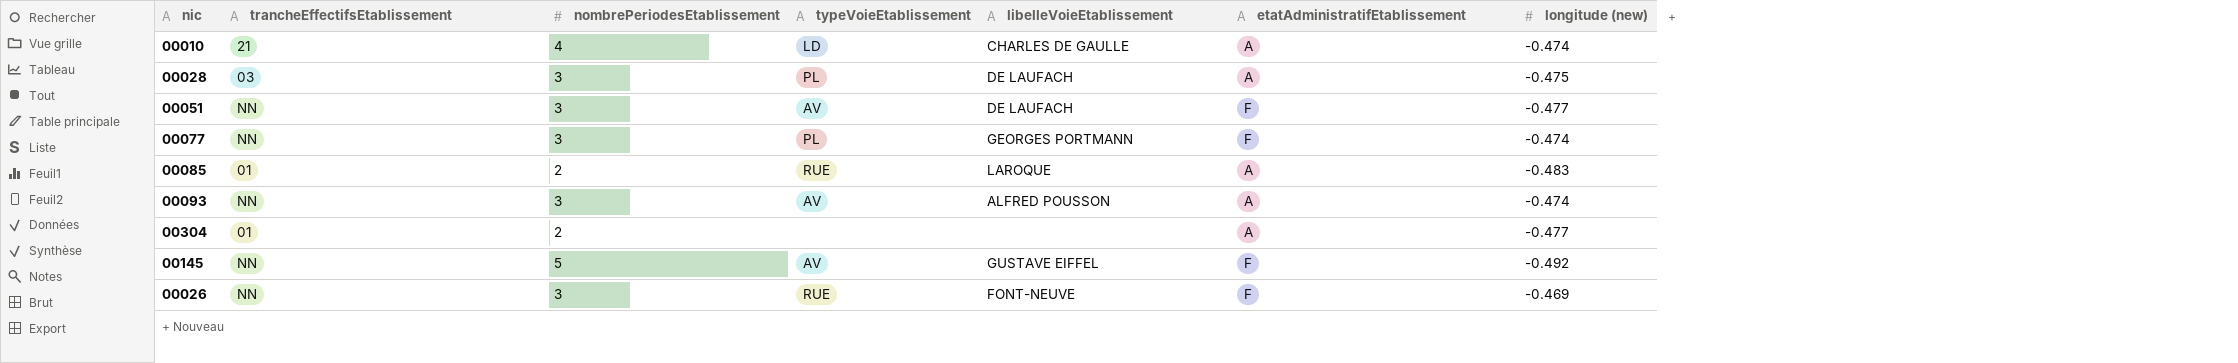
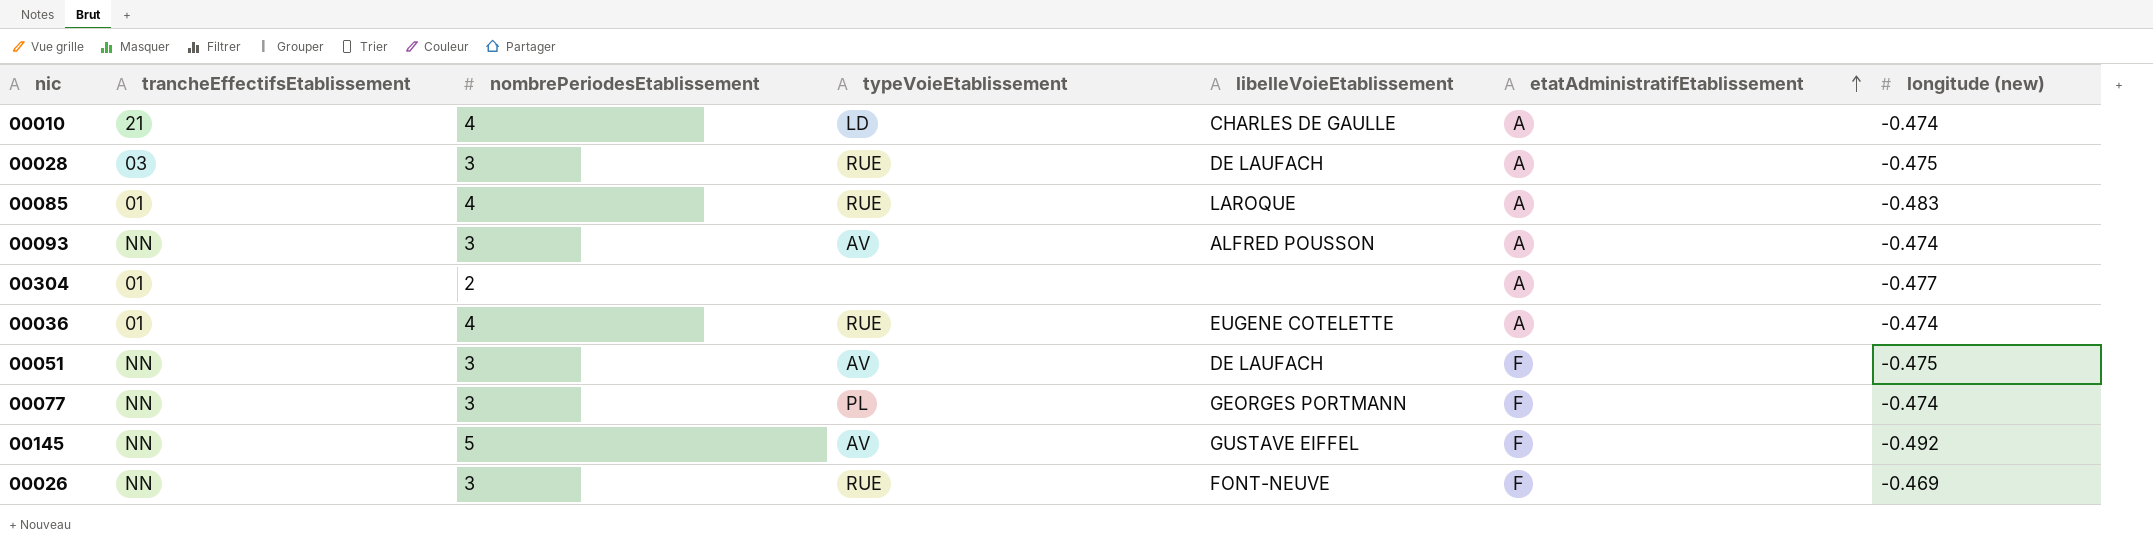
row order: none -> etatAdministratifEtablissement ascending
00028 | typeVoieEtablissement: PL -> RUE
00085 | nombrePeriodesEtablissement: 2 -> 4
row 00036: none -> 01 | 4 | RUE | EUGENE COTELETTE | A | -0.474
00051 | longitude (new): -0.477 -> -0.475

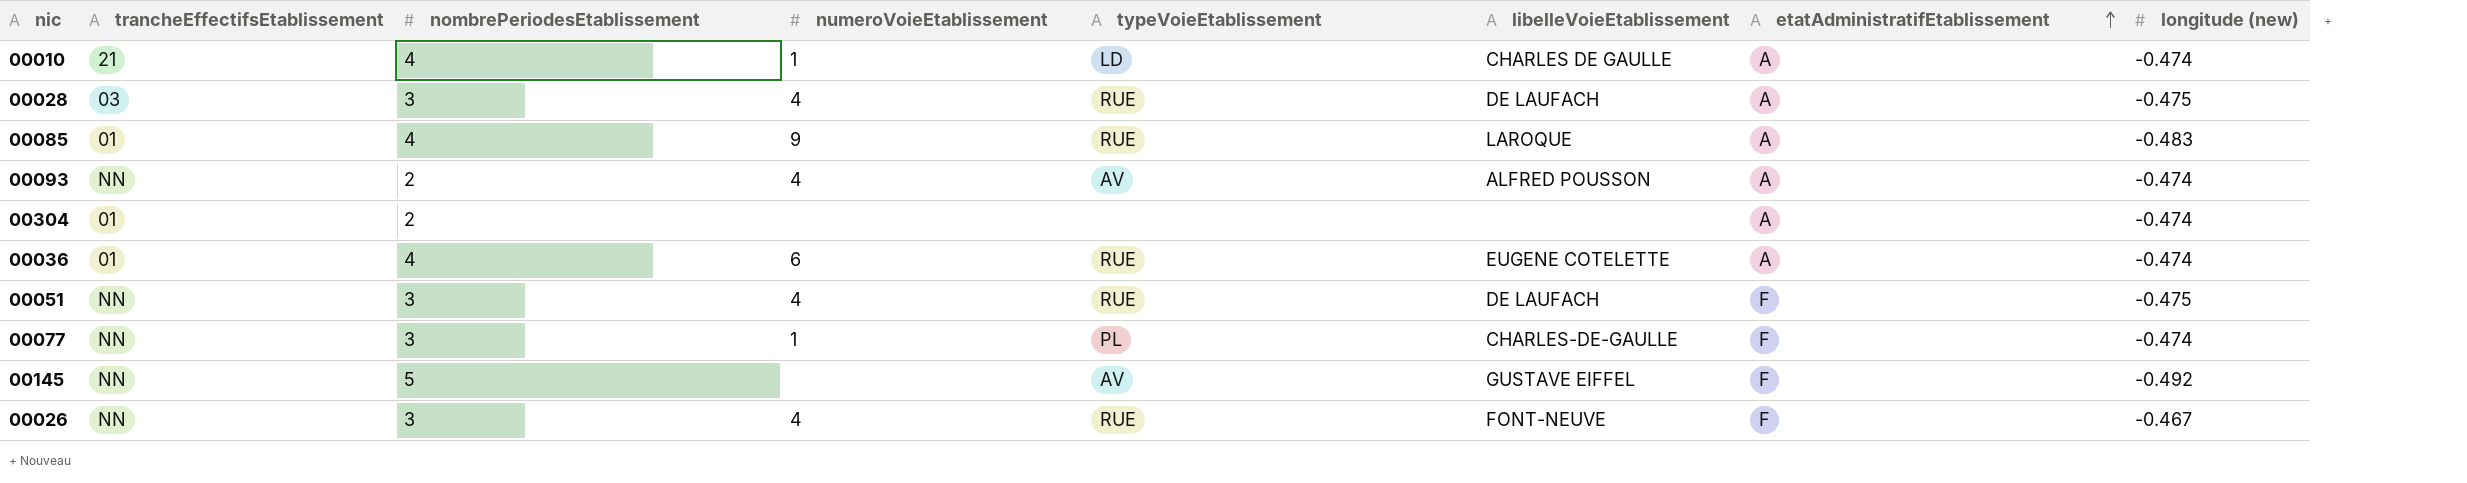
column numeroVoieEtablissement | position: none -> 4
00093 | nombrePeriodesEtablissement: 3 -> 2
00304 | longitude (new): -0.477 -> -0.474
00051 | typeVoieEtablissement: AV -> RUE
00077 | libelleVoieEtablissement: GEORGES PORTMANN -> CHARLES-DE-GAULLE
00026 | longitude (new): -0.469 -> -0.467

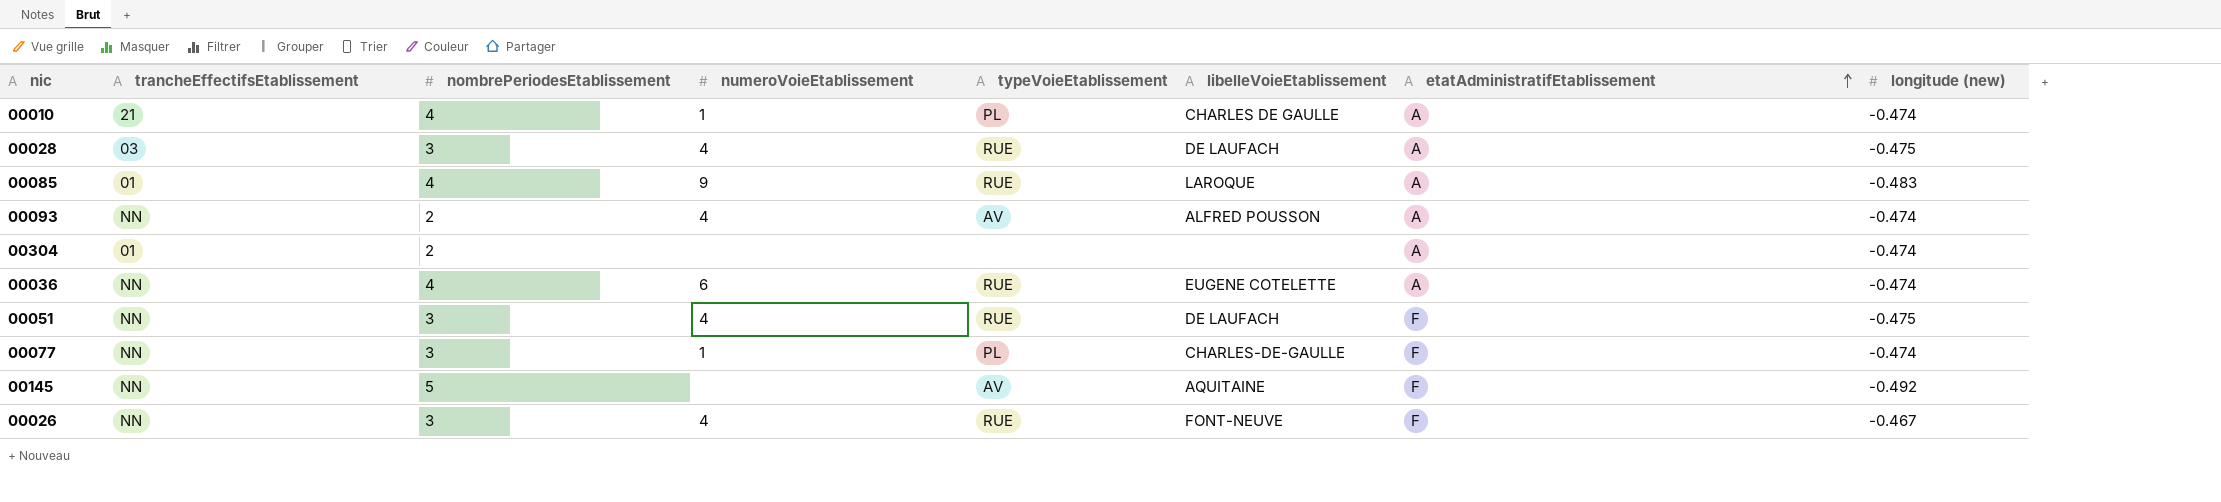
00010 | typeVoieEtablissement: LD -> PL
00036 | trancheEffectifsEtablissement: 01 -> NN
00145 | libelleVoieEtablissement: GUSTAVE EIFFEL -> AQUITAINE

